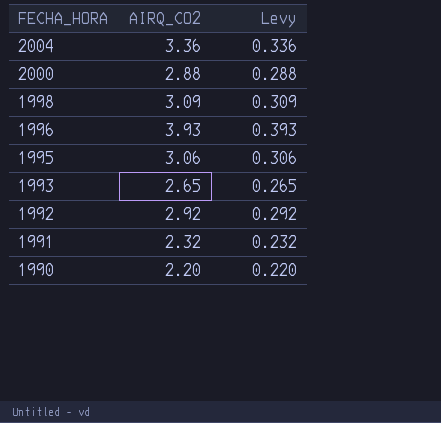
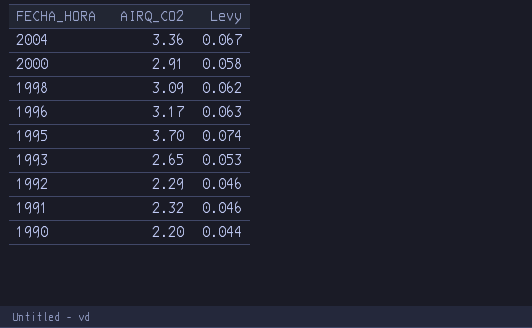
column Levy | formula: [AIRQ_CO2] * 0.1 -> [AIRQ_CO2] * 0.02
2000 | AIRQ_CO2: 2.88 -> 2.91
1996 | AIRQ_CO2: 3.93 -> 3.17
1995 | AIRQ_CO2: 3.06 -> 3.70
1992 | AIRQ_CO2: 2.92 -> 2.29

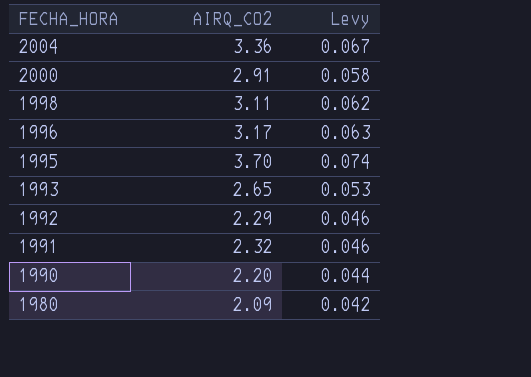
1998 | AIRQ_CO2: 3.09 -> 3.11
row 1980: none -> 2.09 | 0.042

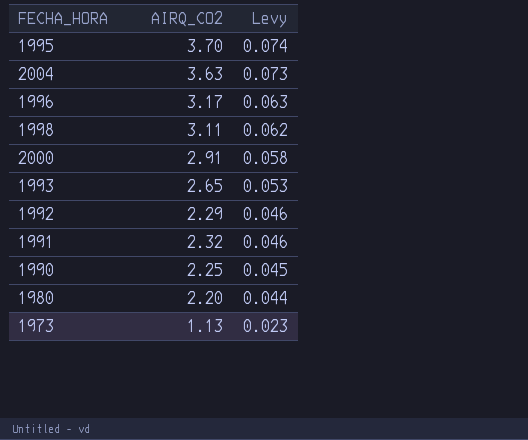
row order: FECHA_HORA descending -> Levy descending
2004 | AIRQ_CO2: 3.36 -> 3.63
2004 | Levy: 0.067 -> 0.073
1990 | AIRQ_CO2: 2.20 -> 2.25
1990 | Levy: 0.044 -> 0.045
1980 | AIRQ_CO2: 2.09 -> 2.20
1980 | Levy: 0.042 -> 0.044
row 1973: none -> 1.13 | 0.023

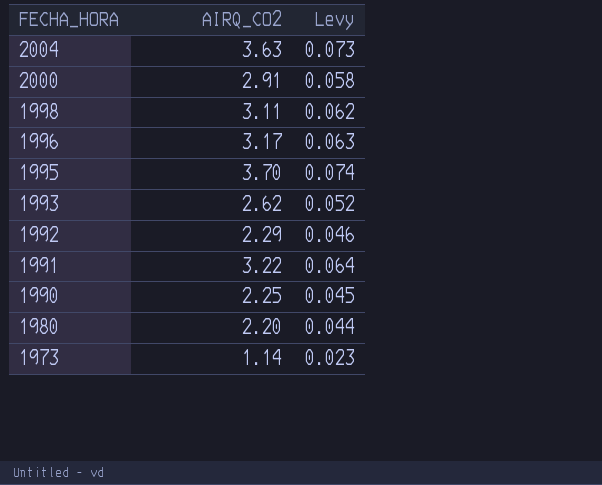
row order: Levy descending -> FECHA_HORA descending
1993 | AIRQ_CO2: 2.65 -> 2.62
1993 | Levy: 0.053 -> 0.052
1991 | AIRQ_CO2: 2.32 -> 3.22
1991 | Levy: 0.046 -> 0.064
1973 | AIRQ_CO2: 1.13 -> 1.14

